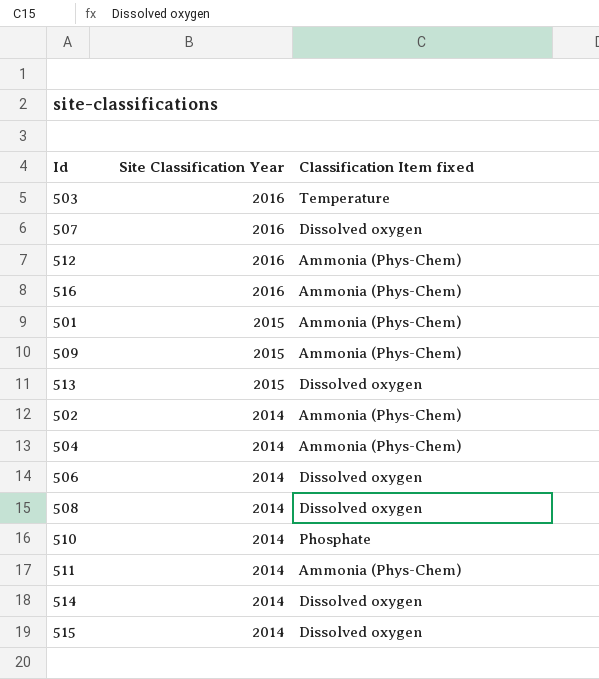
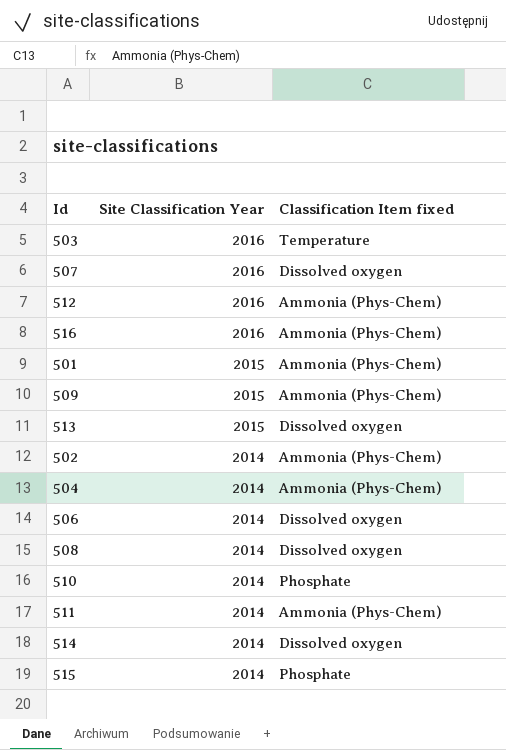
515 | Classification Item fixed: Dissolved oxygen -> Phosphate

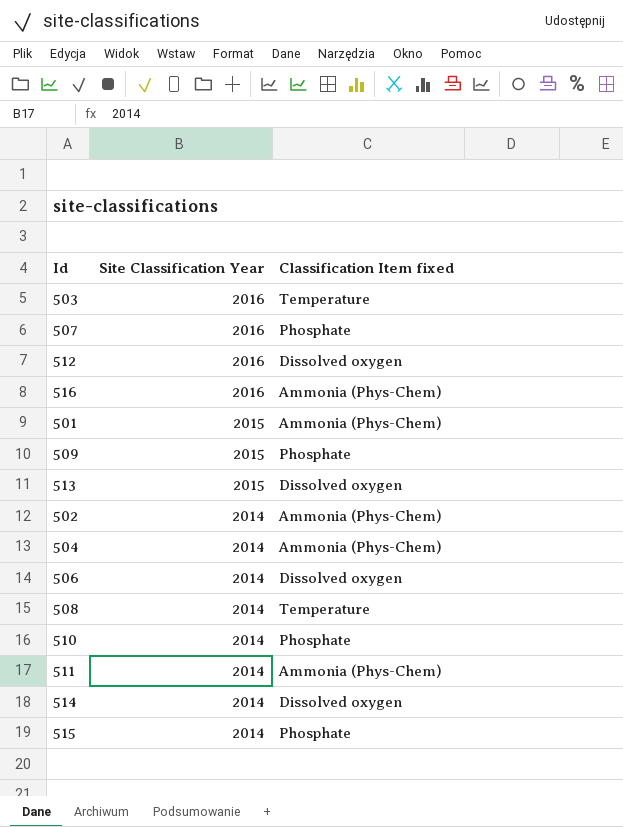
507 | Classification Item fixed: Dissolved oxygen -> Phosphate
512 | Classification Item fixed: Ammonia (Phys-Chem) -> Dissolved oxygen
509 | Classification Item fixed: Ammonia (Phys-Chem) -> Phosphate
508 | Classification Item fixed: Dissolved oxygen -> Temperature

